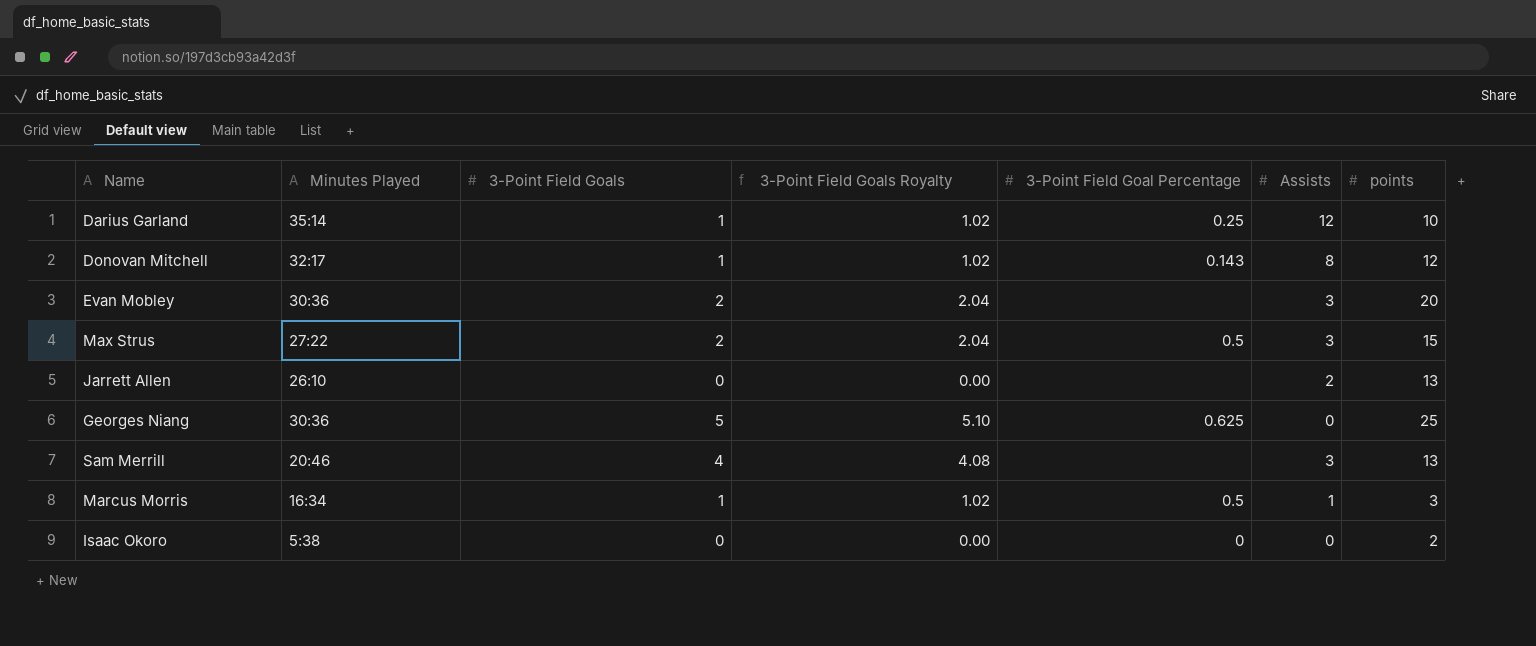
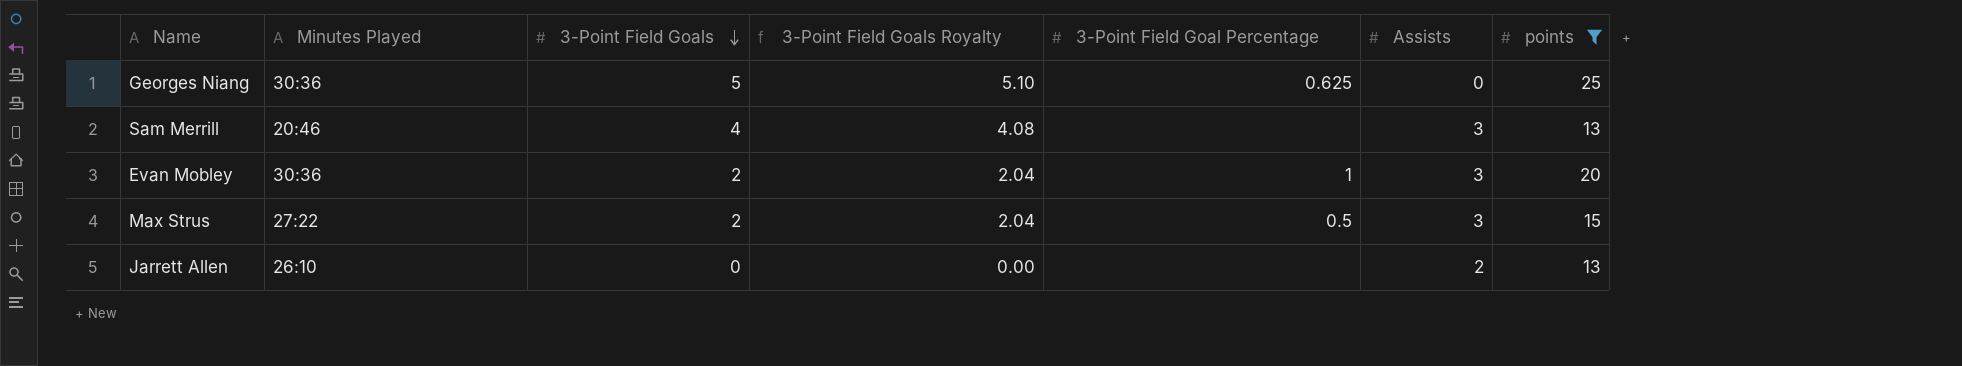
filter: none -> points >= 13
row order: none -> 3-Point Field Goals descending
Evan Mobley | 3-Point Field Goal Percentage: none -> 1

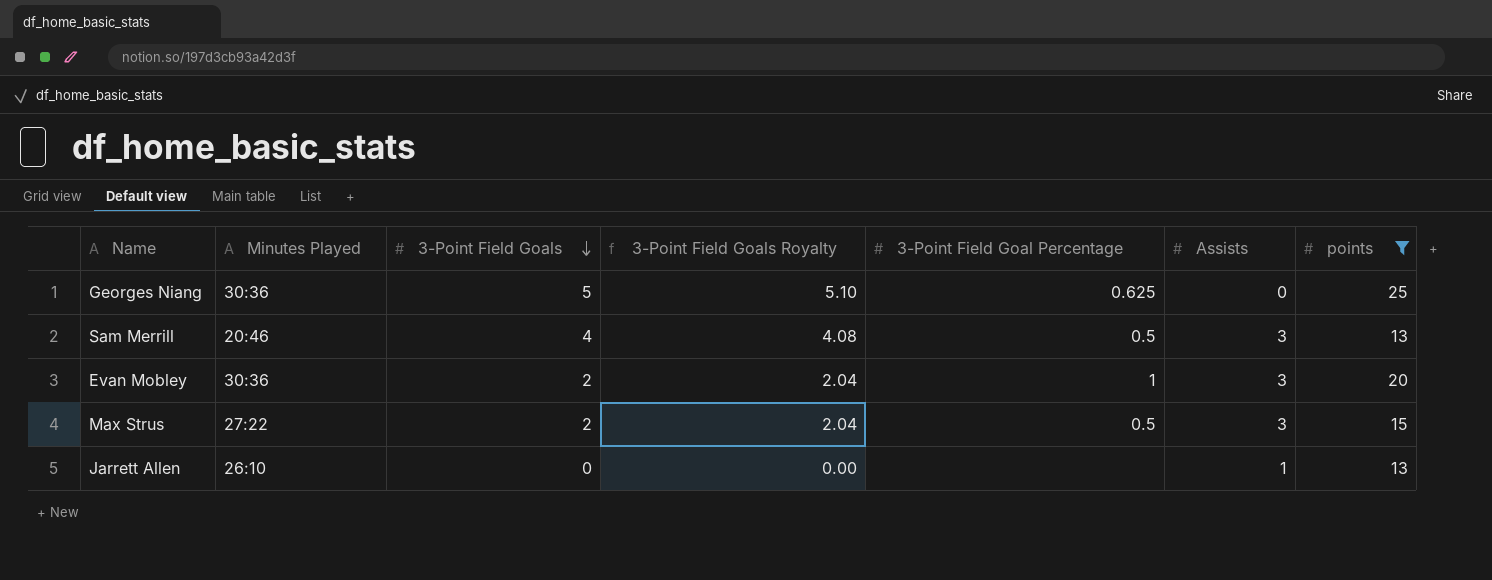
Sam Merrill | 3-Point Field Goal Percentage: none -> 0.5
Jarrett Allen | Assists: 2 -> 1

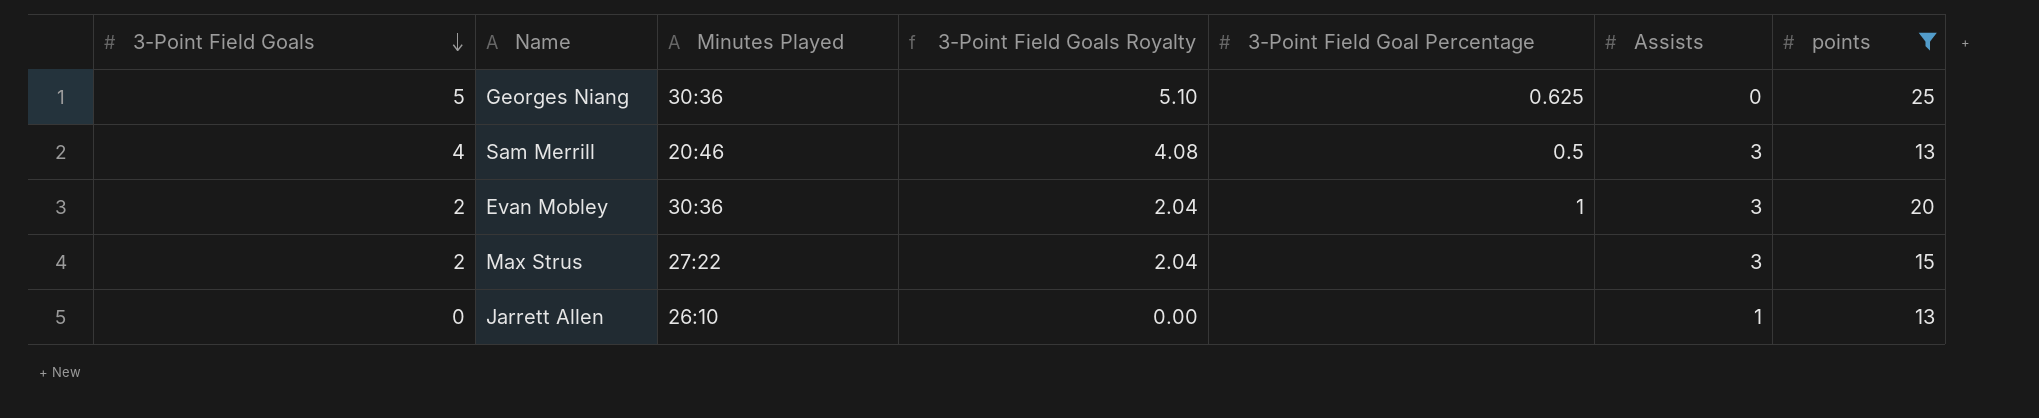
column 3-Point Field Goals | position: 3 -> 1
Max Strus | 3-Point Field Goal Percentage: 0.5 -> none

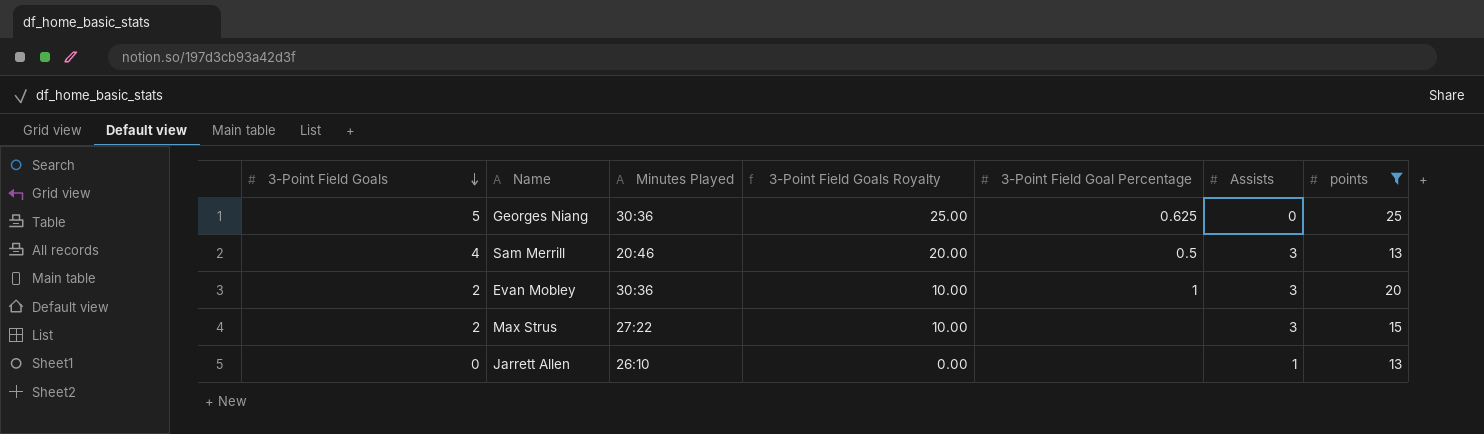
column 3-Point Field Goals Royalty | formula: [3-Point Field Goals] * 1.02 -> [3-Point Field Goals] * 5

